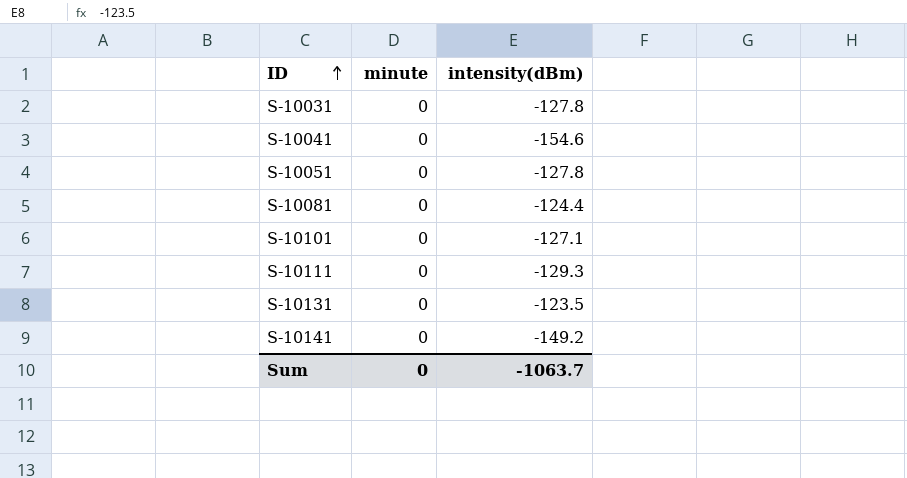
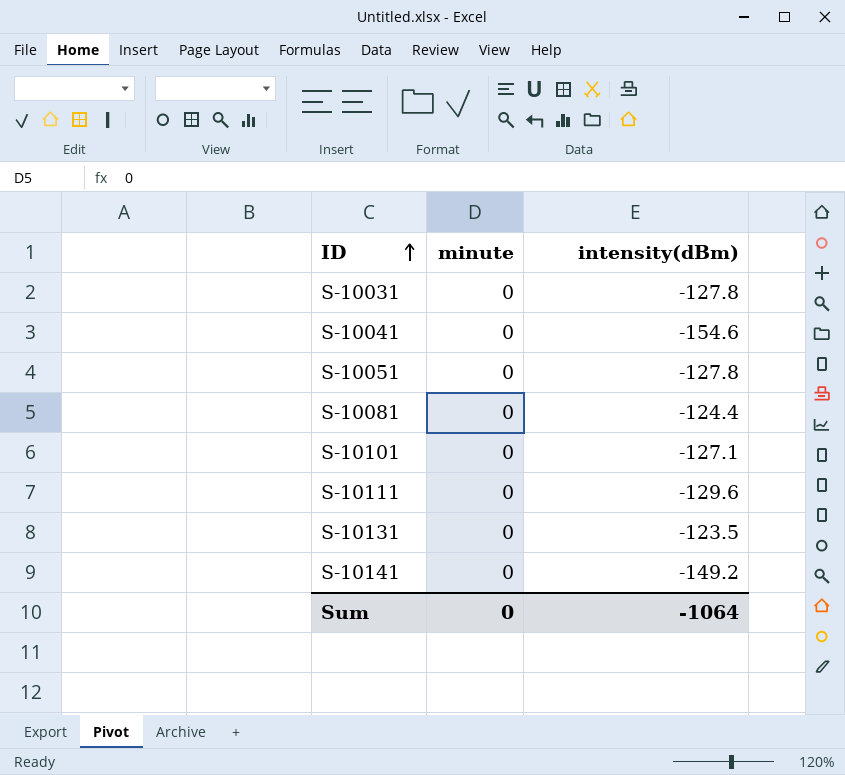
S-10111 | intensity(dBm): -129.3 -> -129.6
Sum | intensity(dBm): -1063.7 -> -1064

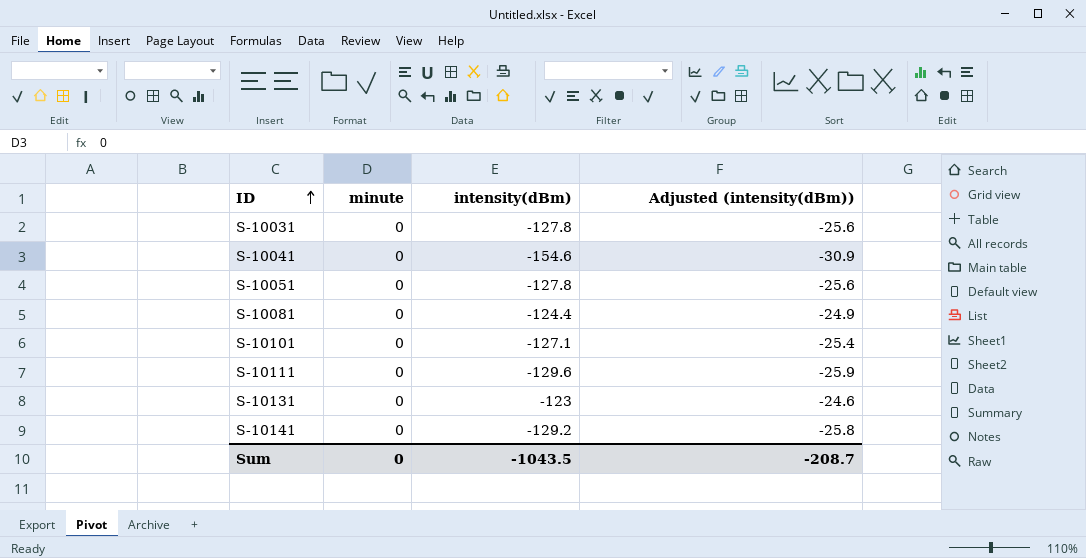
column Adjusted (intensity(dBm)) | formula: none -> [intensity(dBm)] * 0.2
S-10131 | intensity(dBm): -123.5 -> -123
S-10141 | intensity(dBm): -149.2 -> -129.2
Sum | intensity(dBm): -1064 -> -1043.5

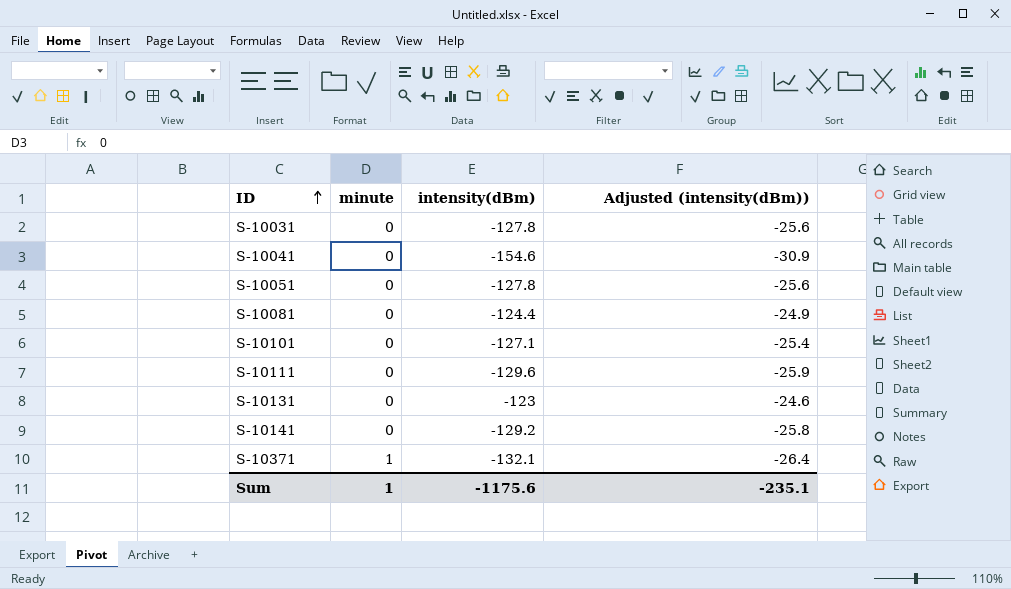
row S-10371: none -> 1 | -132.1 | -26.4
Sum | minute: 0 -> 1
Sum | intensity(dBm): -1043.5 -> -1175.6
Sum | Adjusted (intensity(dBm)): -208.7 -> -235.1

